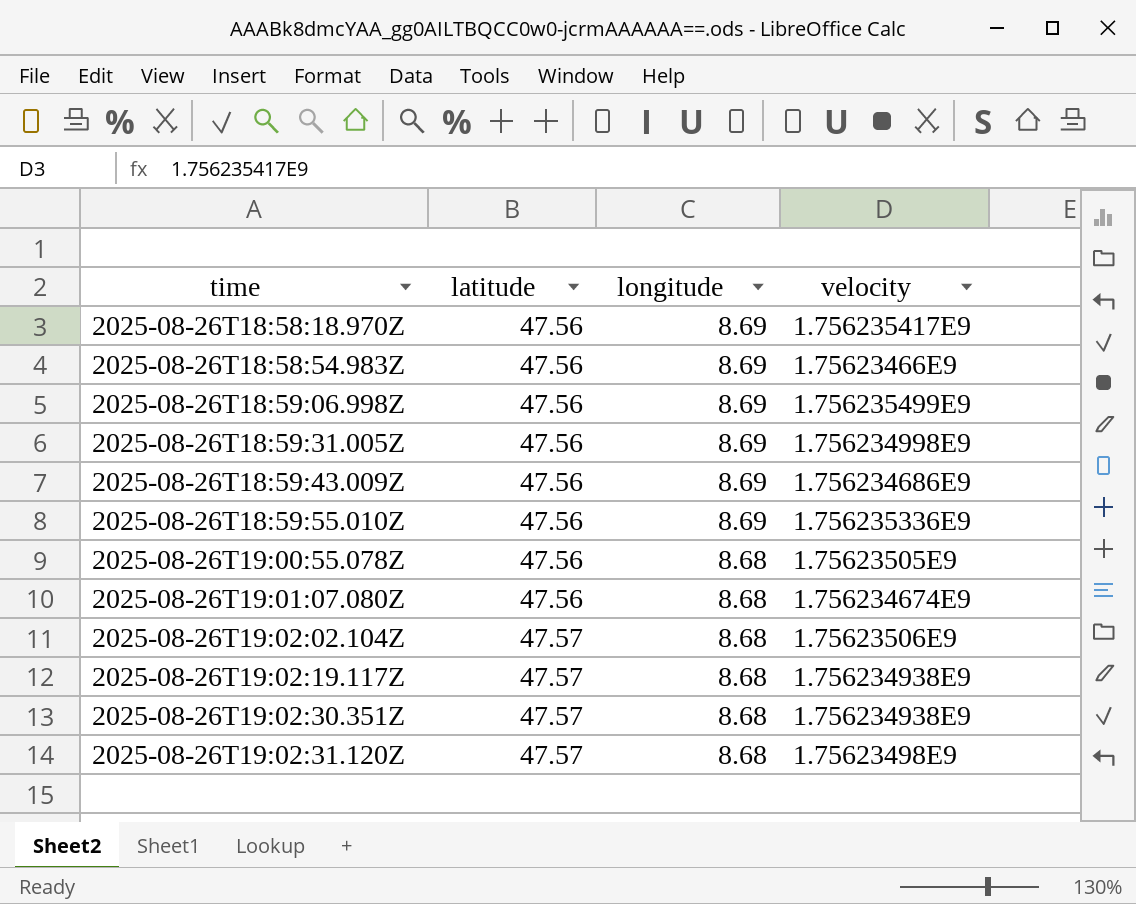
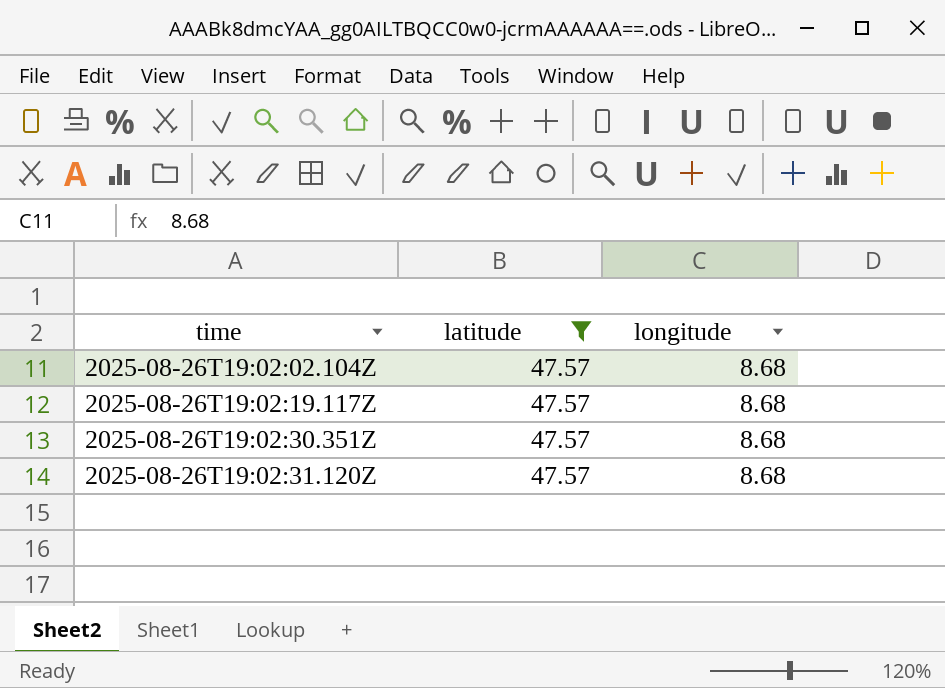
filter: none -> latitude = 47.57
column velocity | position: 4 -> none

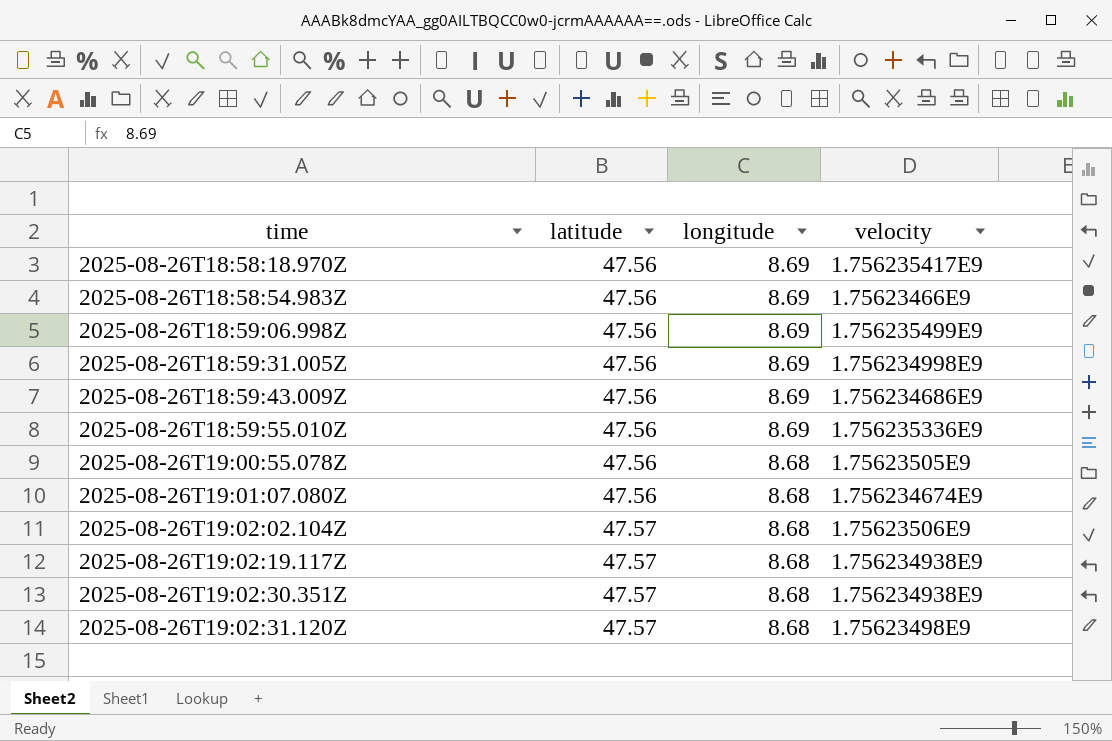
filter: latitude = 47.57 -> none
column velocity | position: none -> 4

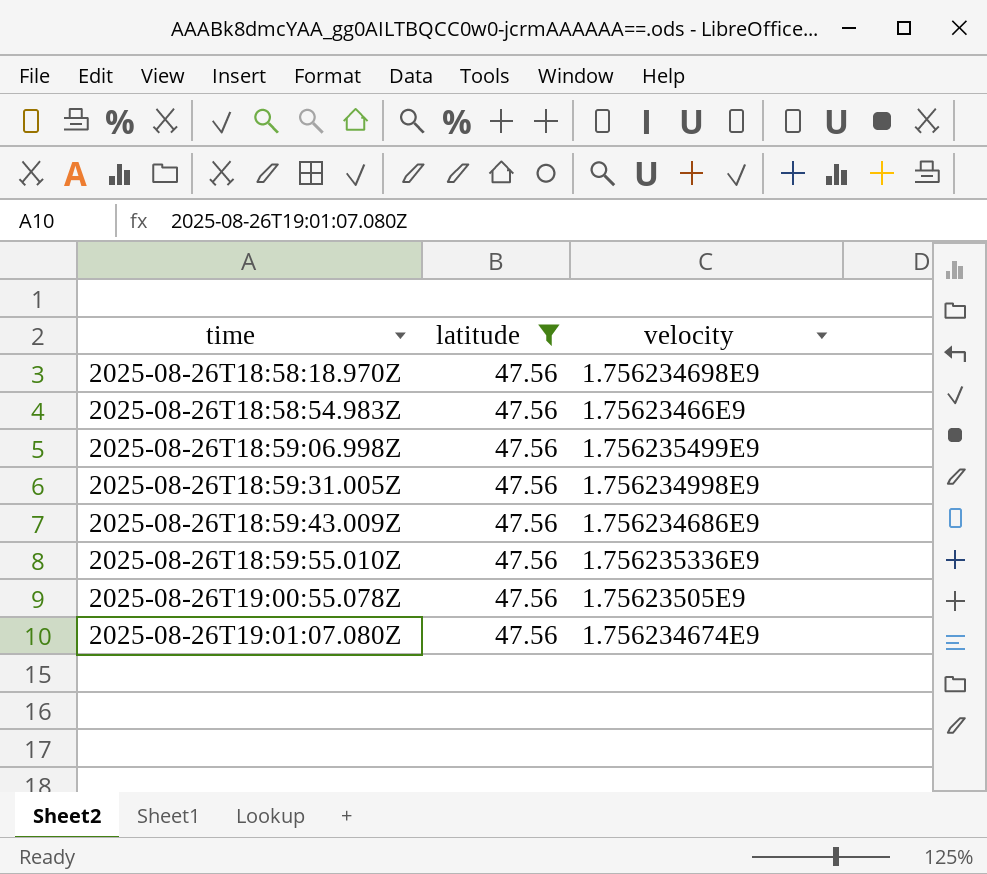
filter: none -> latitude = 47.56
column longitude | position: 3 -> none
2025-08-26T18:58:18.970Z | velocity: 1.756235417E9 -> 1.756234698E9

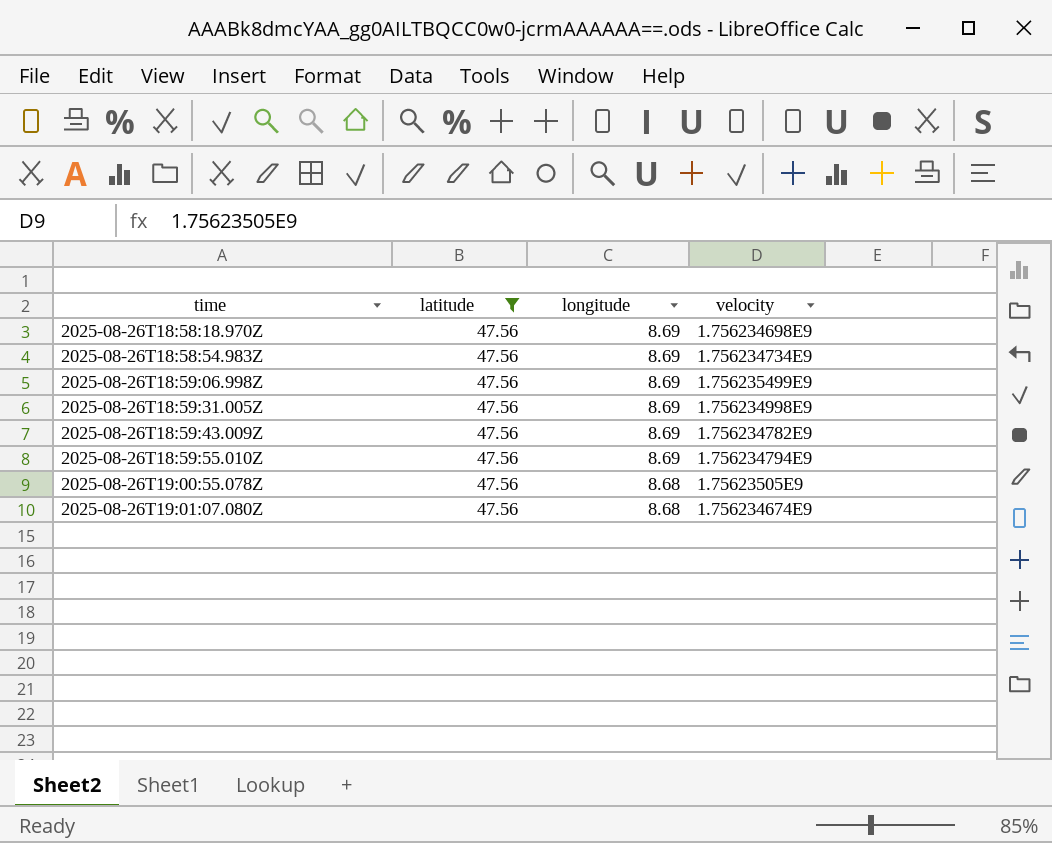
column longitude | position: none -> 3
2025-08-26T18:58:54.983Z | velocity: 1.75623466E9 -> 1.756234734E9
2025-08-26T18:59:43.009Z | velocity: 1.756234686E9 -> 1.756234782E9
2025-08-26T18:59:55.010Z | velocity: 1.756235336E9 -> 1.756234794E9

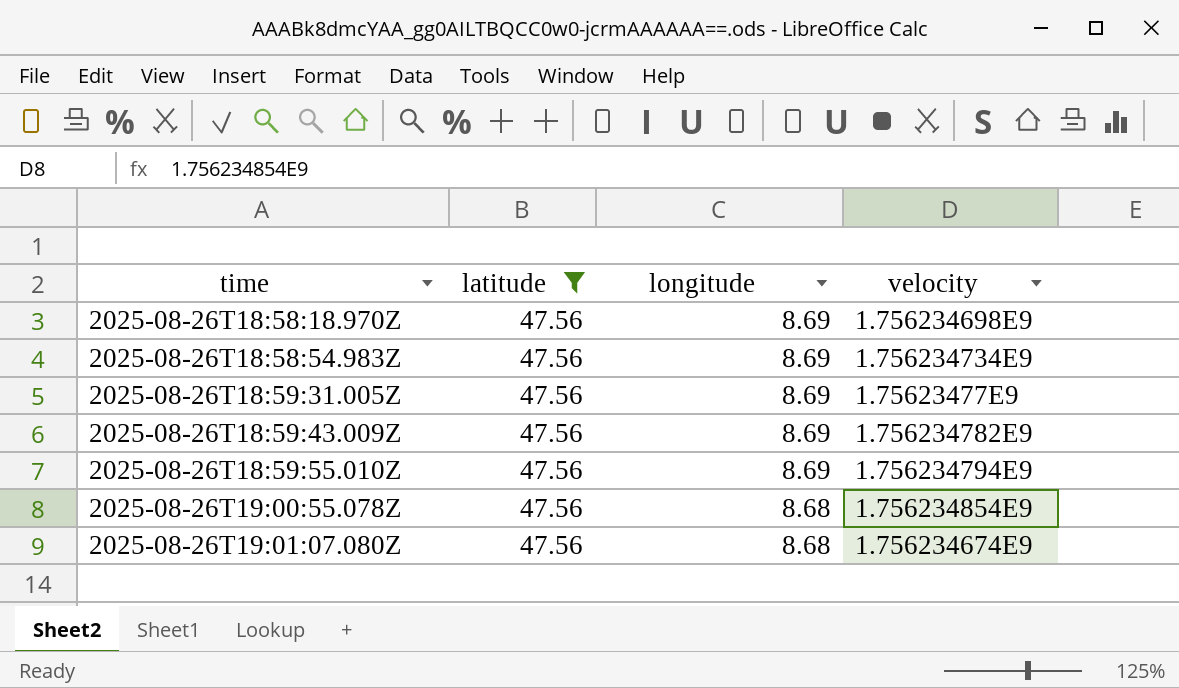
row 2025-08-26T18:59:06.998Z: 47.56 | 8.69 | 1.756235499E9 -> none
2025-08-26T18:59:31.005Z | velocity: 1.756234998E9 -> 1.75623477E9
2025-08-26T19:00:55.078Z | velocity: 1.75623505E9 -> 1.756234854E9

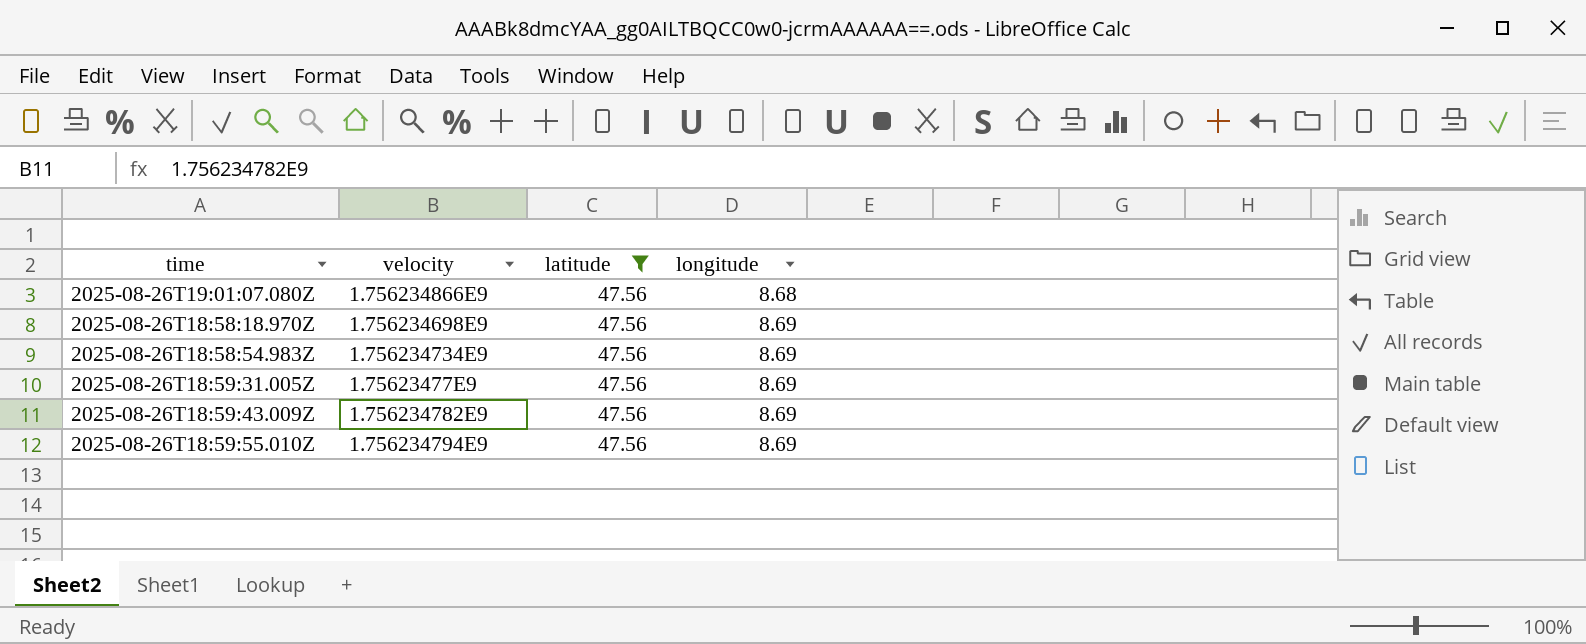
row order: time ascending -> longitude ascending
column velocity | position: 4 -> 2
row 2025-08-26T19:00:55.078Z: 47.56 | 8.68 | 1.756234854E9 -> none
2025-08-26T19:01:07.080Z | velocity: 1.756234674E9 -> 1.756234866E9

